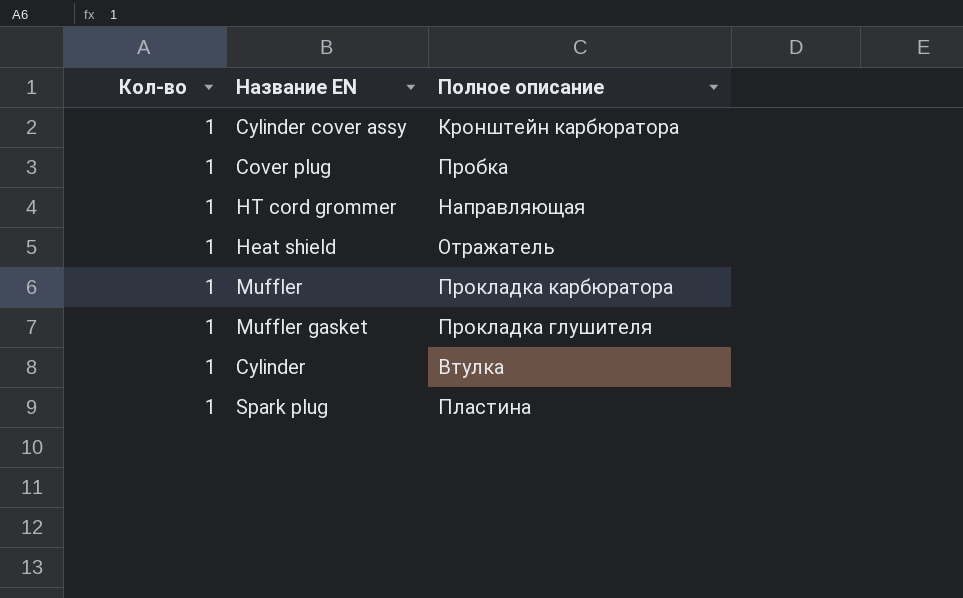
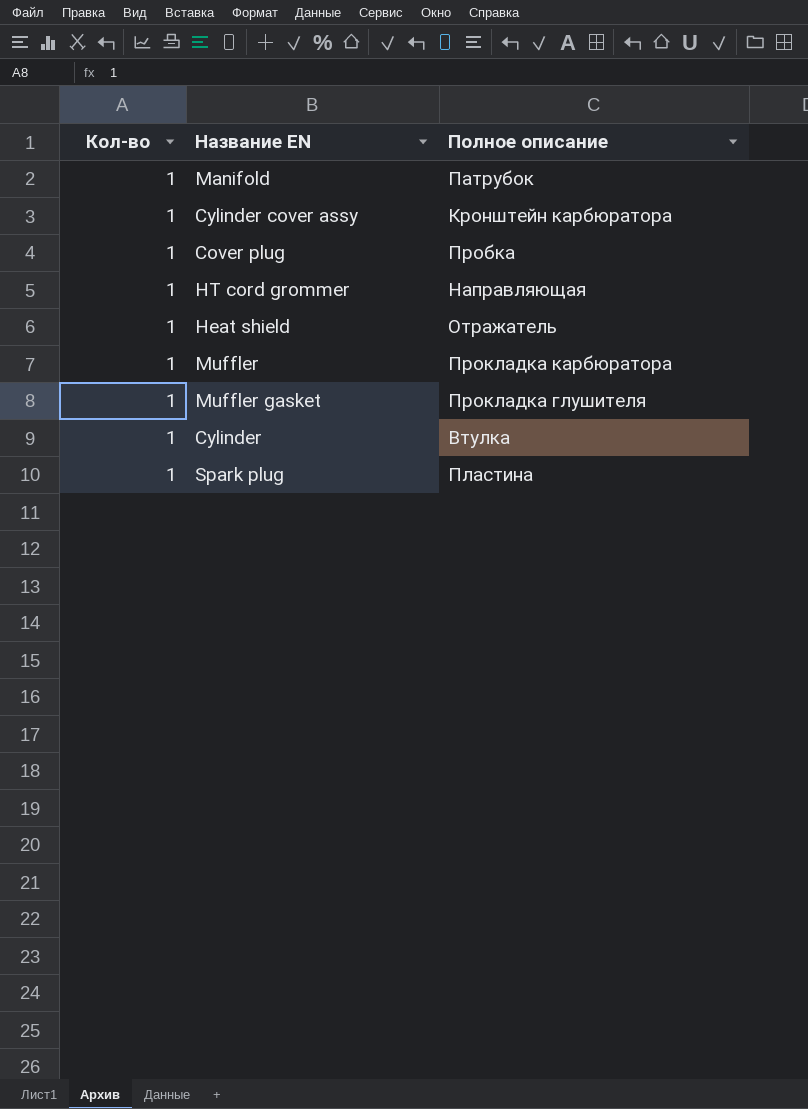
row Manifold: none -> 1 | Патрубок

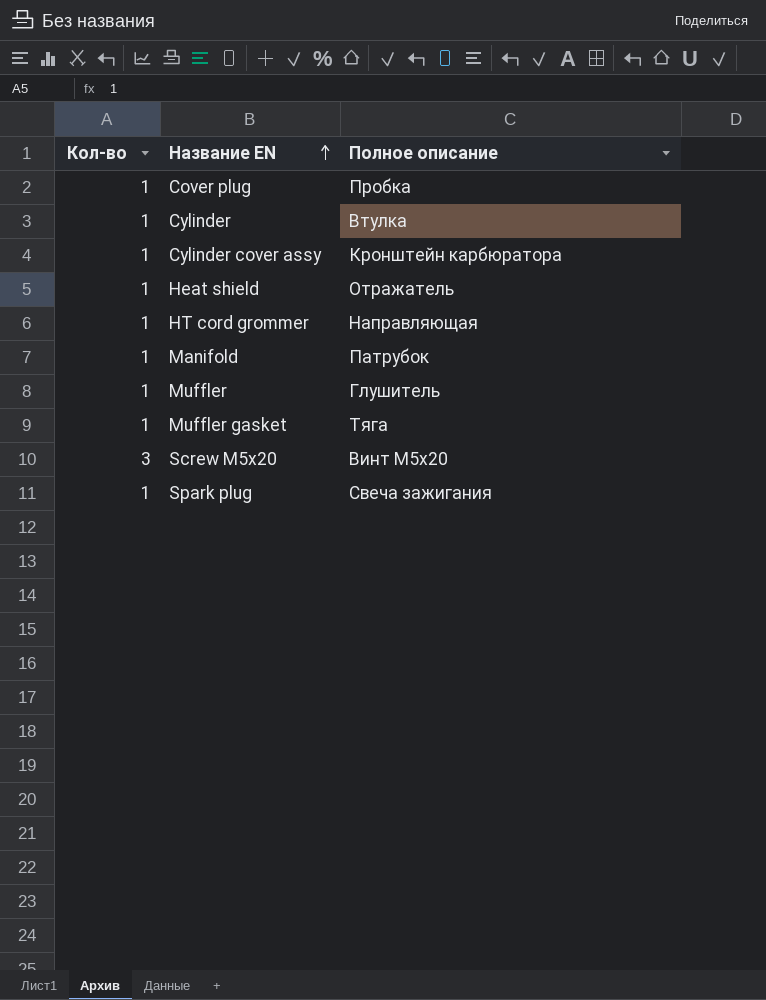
row order: none -> Название EN ascending
Muffler | Полное описание: Прокладка карбюратора -> Глушитель
Muffler gasket | Полное описание: Прокладка глушителя -> Тяга
row Screw M5x20: none -> 3 | Винт М5х20
Spark plug | Полное описание: Пластина -> Свеча зажигания

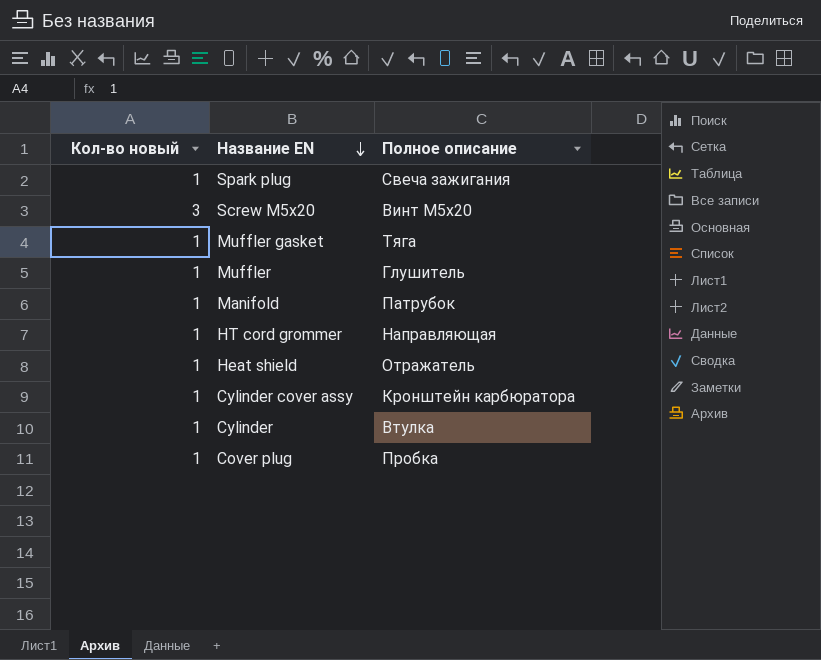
row order: Название EN ascending -> Название EN descending
column name: Кол-во -> Кол-во новый

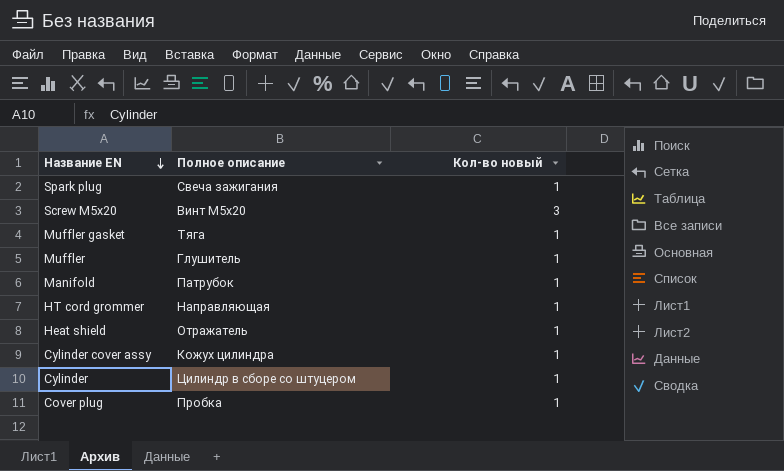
column Кол-во новый | position: 1 -> 3
Cylinder cover assy | Полное описание: Кронштейн карбюратора -> Кожух цилиндра
Cylinder | Полное описание: Втулка -> Цилиндр в сборе со штуцером

